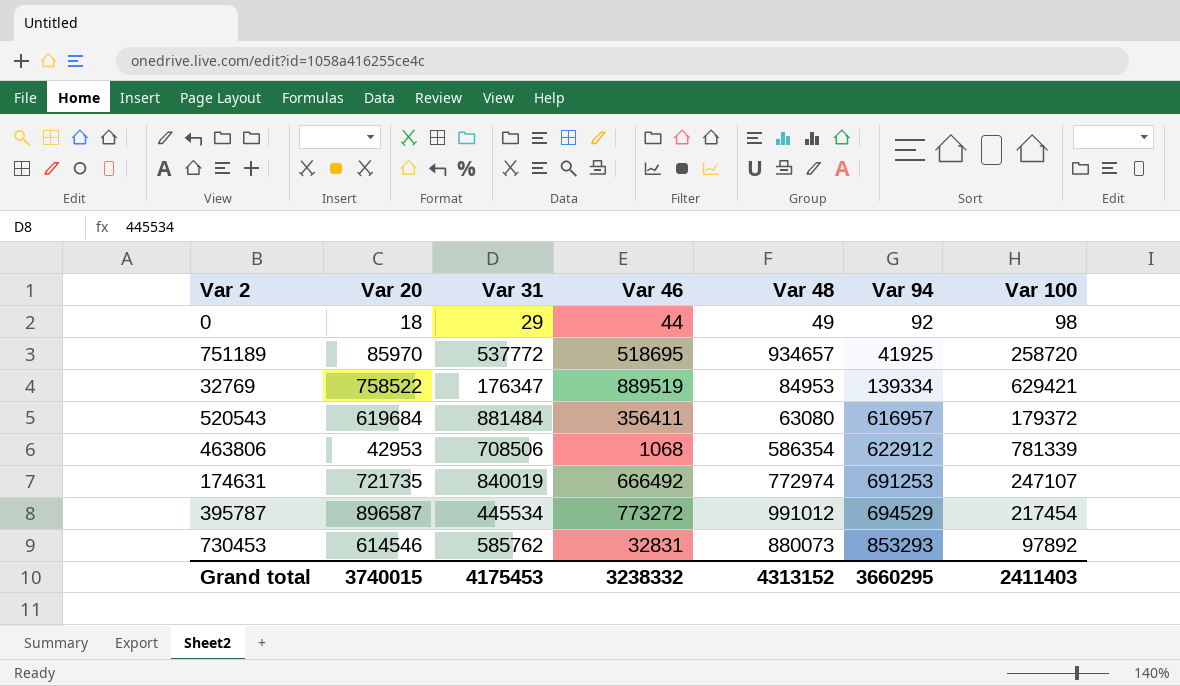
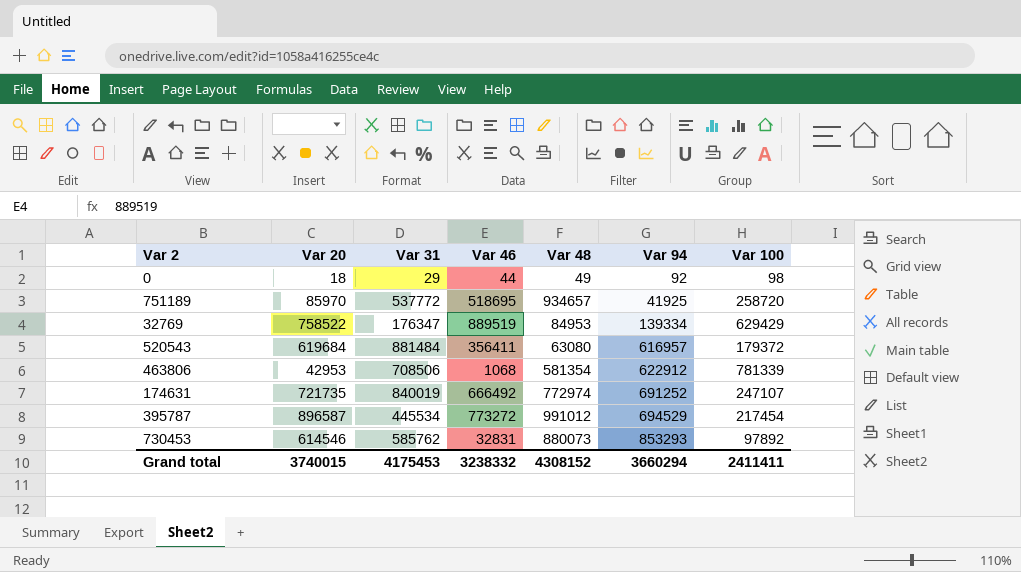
32769 | Var 100: 629421 -> 629429
463806 | Var 48: 586354 -> 581354
174631 | Var 94: 691253 -> 691252
Grand total | Var 48: 4313152 -> 4308152
Grand total | Var 94: 3660295 -> 3660294
Grand total | Var 100: 2411403 -> 2411411

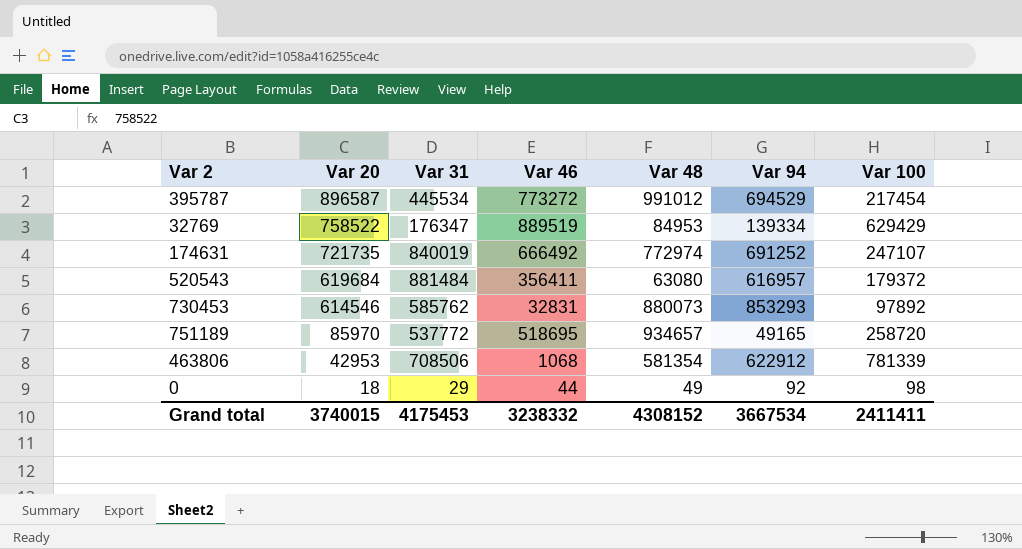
row order: Var 94 ascending -> Var 20 descending
751189 | Var 94: 41925 -> 49165
Grand total | Var 94: 3660294 -> 3667534

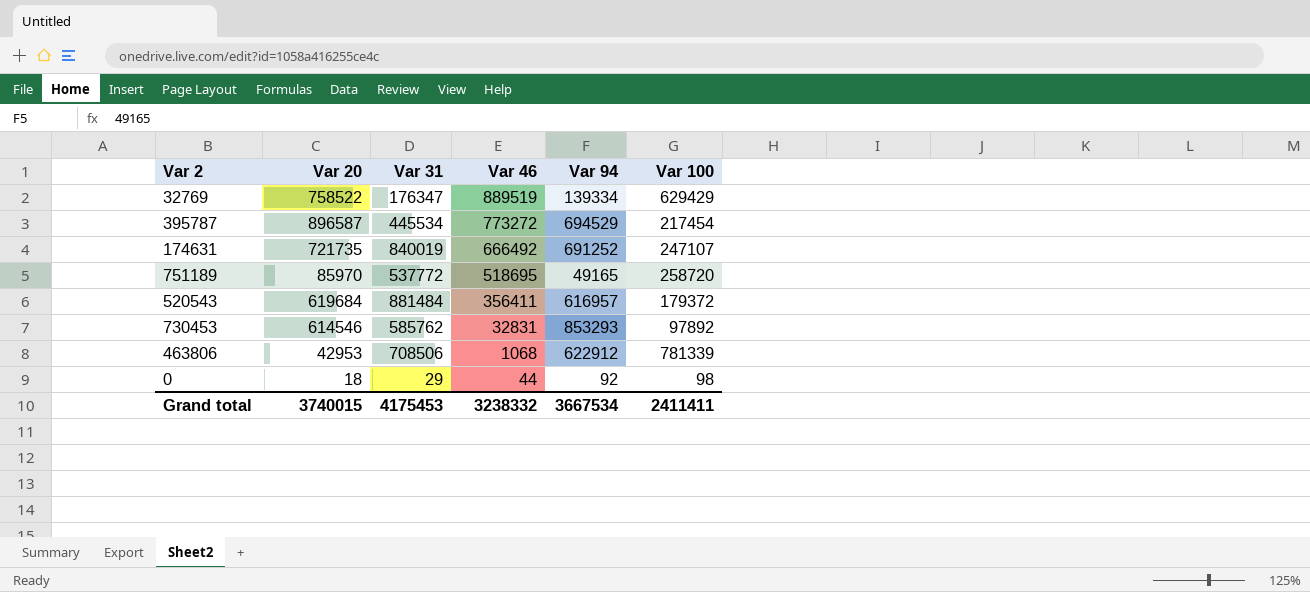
row order: Var 20 descending -> Var 46 descending
column Var 48 | position: 5 -> none

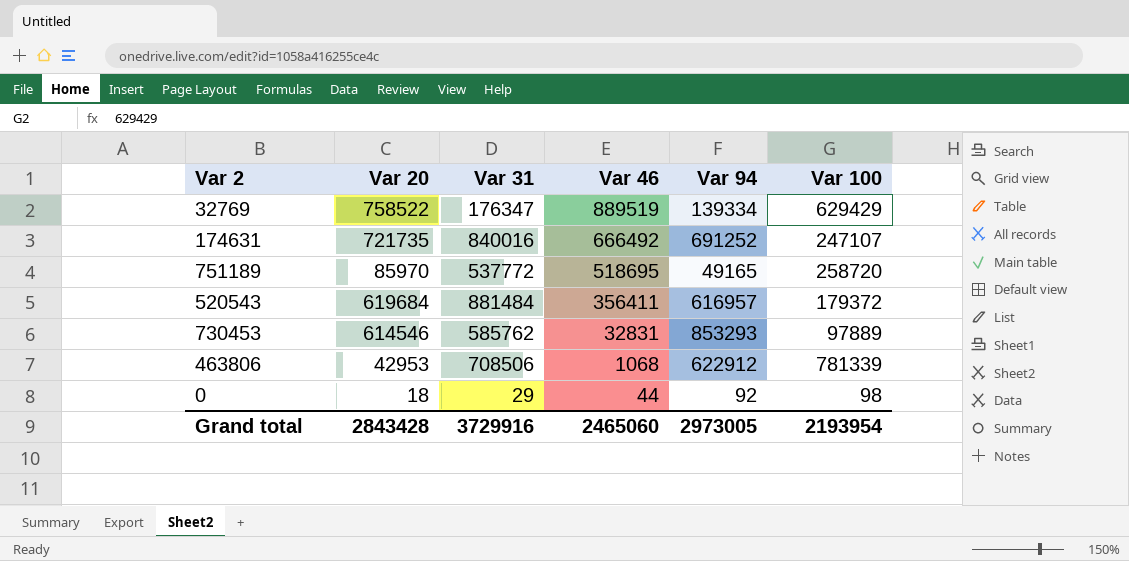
row 395787: 896587 | 445534 | 773272 | 694529 | 217454 -> none
174631 | Var 31: 840019 -> 840016
730453 | Var 100: 97892 -> 97889
Grand total | Var 20: 3740015 -> 2843428
Grand total | Var 31: 4175453 -> 3729916
Grand total | Var 46: 3238332 -> 2465060
Grand total | Var 94: 3667534 -> 2973005
Grand total | Var 100: 2411411 -> 2193954

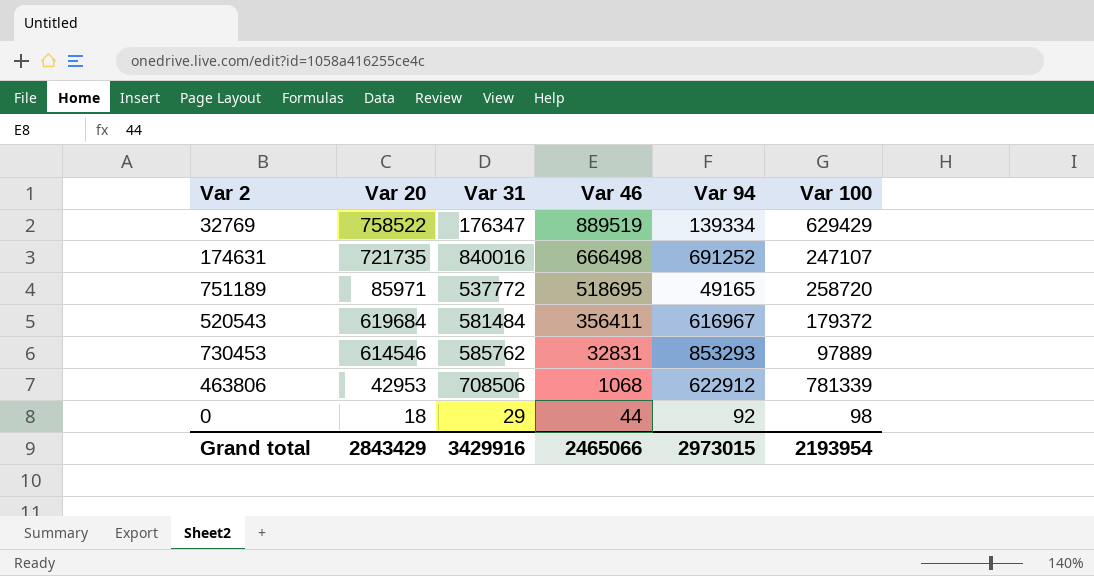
174631 | Var 46: 666492 -> 666498
751189 | Var 20: 85970 -> 85971
520543 | Var 31: 881484 -> 581484
520543 | Var 94: 616957 -> 616967
Grand total | Var 20: 2843428 -> 2843429
Grand total | Var 31: 3729916 -> 3429916
Grand total | Var 46: 2465060 -> 2465066
Grand total | Var 94: 2973005 -> 2973015

